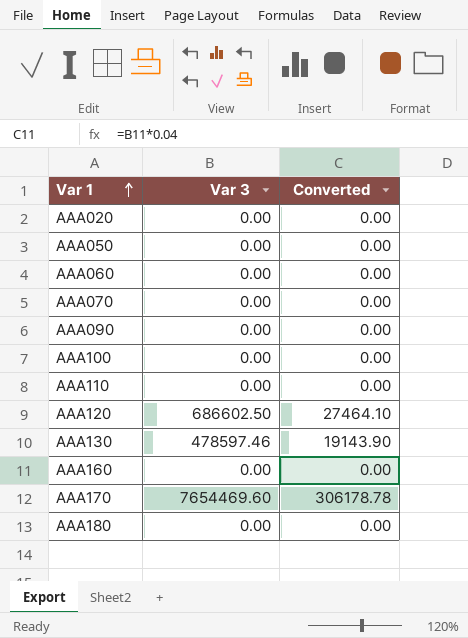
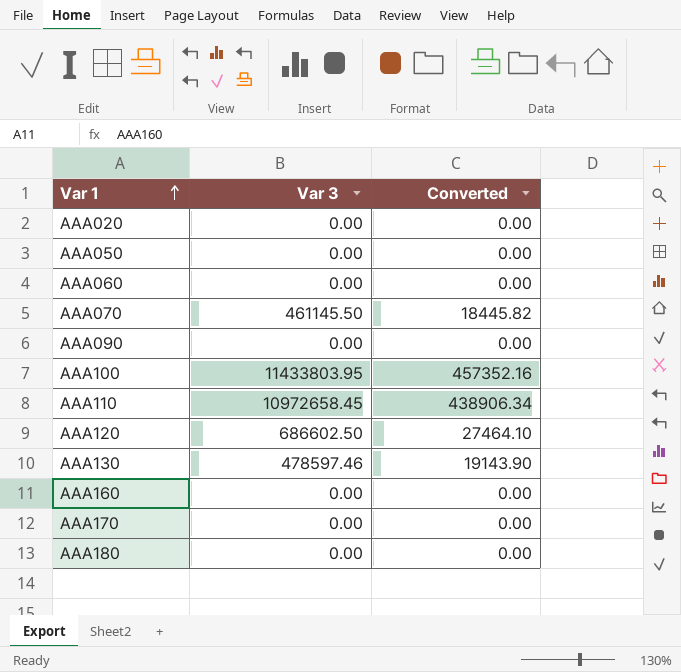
AAA070 | Var 3: 0.00 -> 461145.50
AAA070 | Converted: 0.00 -> 18445.82
AAA100 | Var 3: 0.00 -> 11433803.95
AAA100 | Converted: 0.00 -> 457352.16
AAA110 | Var 3: 0.00 -> 10972658.45
AAA110 | Converted: 0.00 -> 438906.34
AAA170 | Var 3: 7654469.60 -> 0.00
AAA170 | Converted: 306178.78 -> 0.00

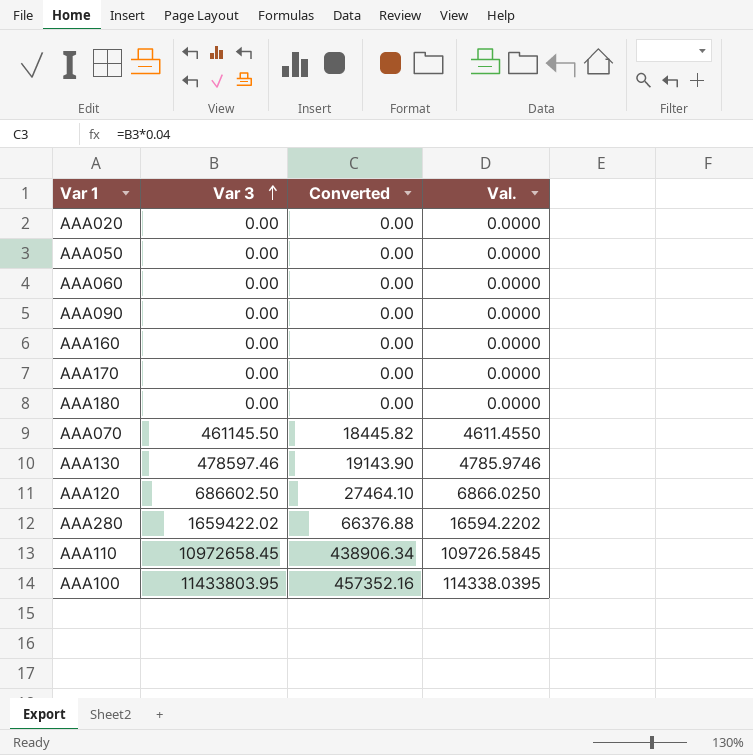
row order: Var 1 ascending -> Var 3 ascending
column Val. | formula: none -> [Var 3] * 0.01
row AAA280: none -> 1659422.02 | 66376.88 | 16594.2202

